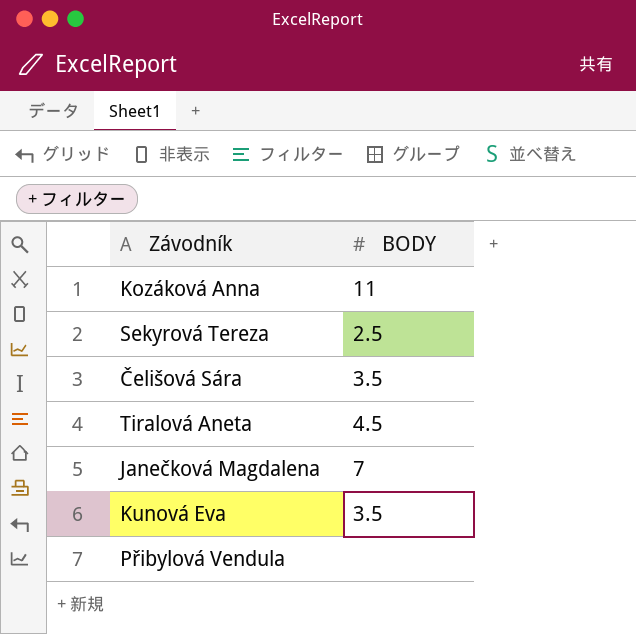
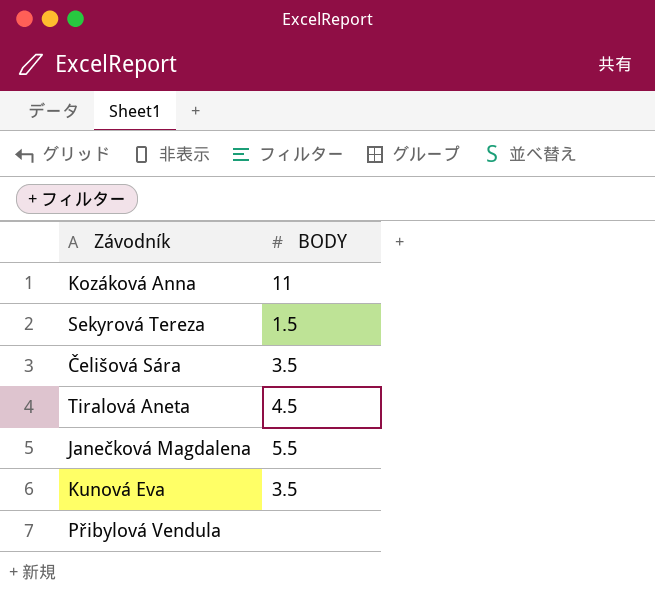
Sekyrová Tereza | BODY: 2.5 -> 1.5
Janečková Magdalena | BODY: 7 -> 5.5

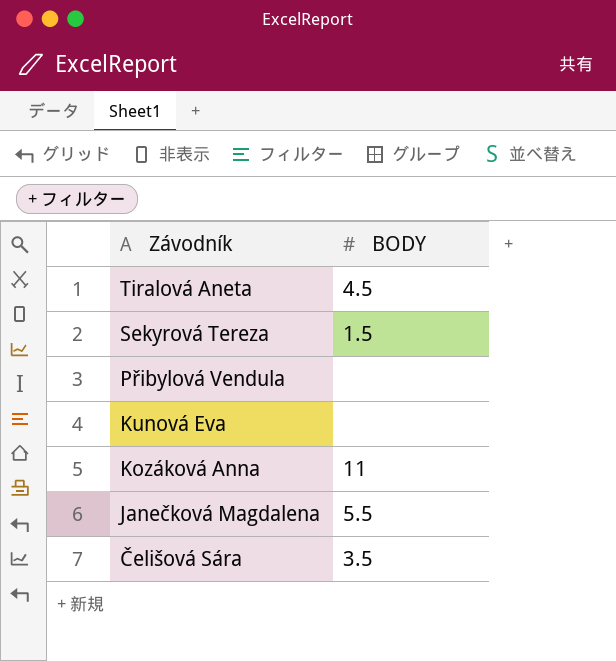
row order: none -> Závodník descending
Kunová Eva | BODY: 3.5 -> none

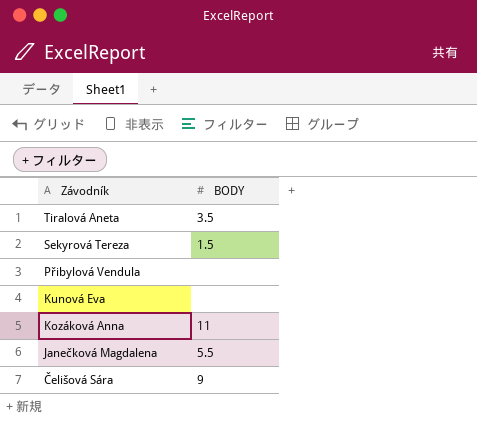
Tiralová Aneta | BODY: 4.5 -> 3.5
Čelišová Sára | BODY: 3.5 -> 9

